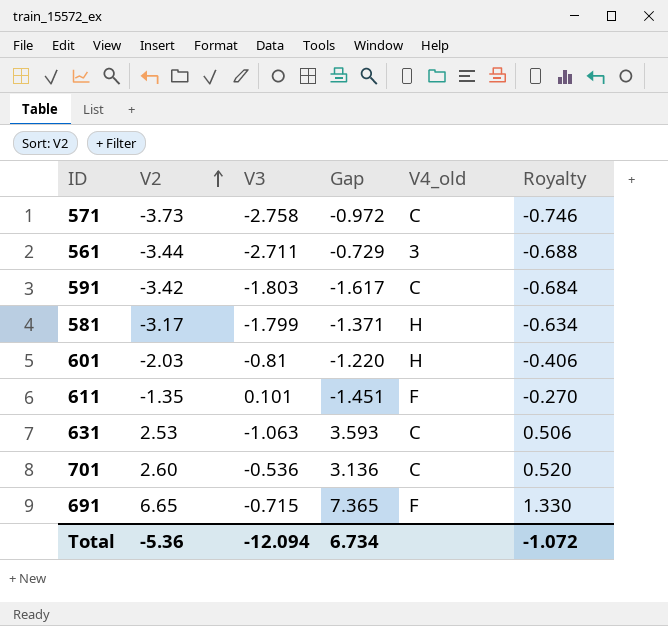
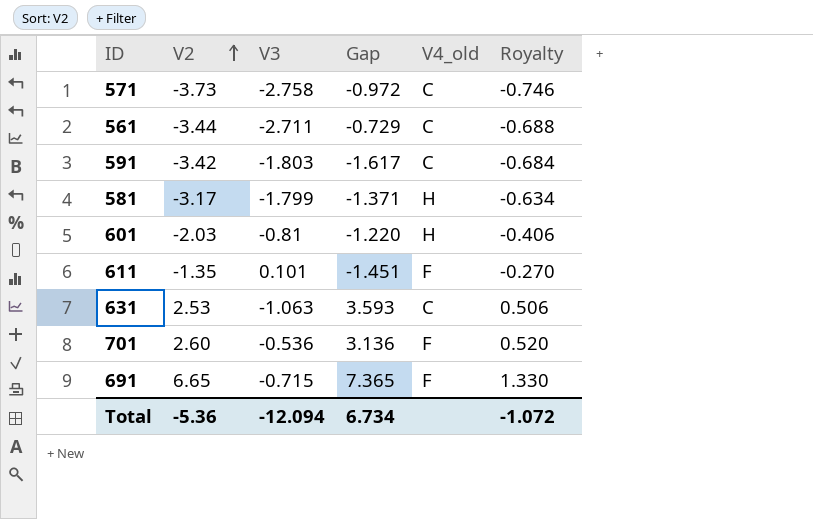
561 | V4_old: 3 -> C
701 | V4_old: C -> F

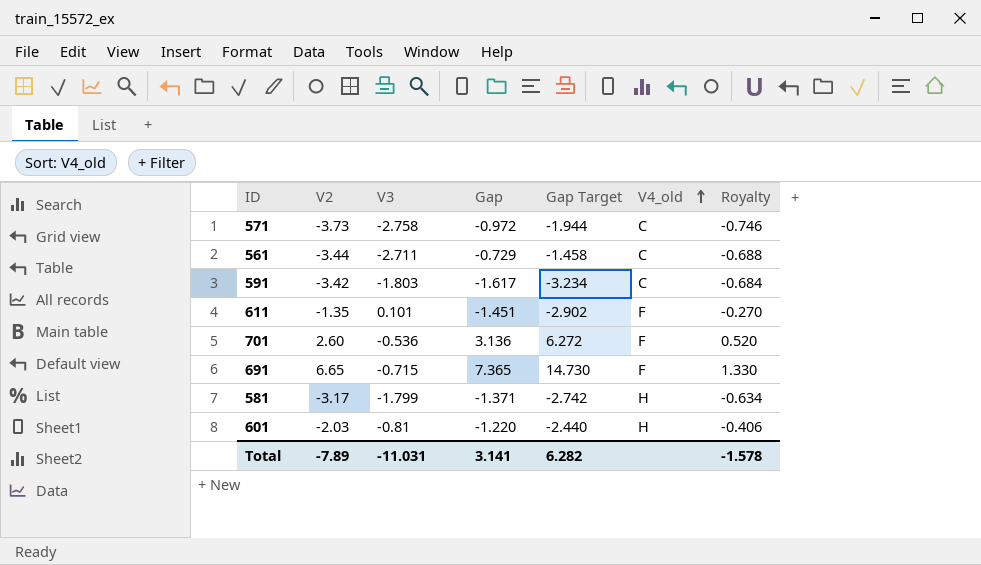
row order: V2 ascending -> V4_old ascending
column Gap Target | formula: none -> [Gap] * 2
row 631: 2.53 | -1.063 | 3.593 | C | 0.506 -> none
Total | V2: -5.36 -> -7.89
Total | V3: -12.094 -> -11.031
Total | Gap: 6.734 -> 3.141
Total | Royalty: -1.072 -> -1.578

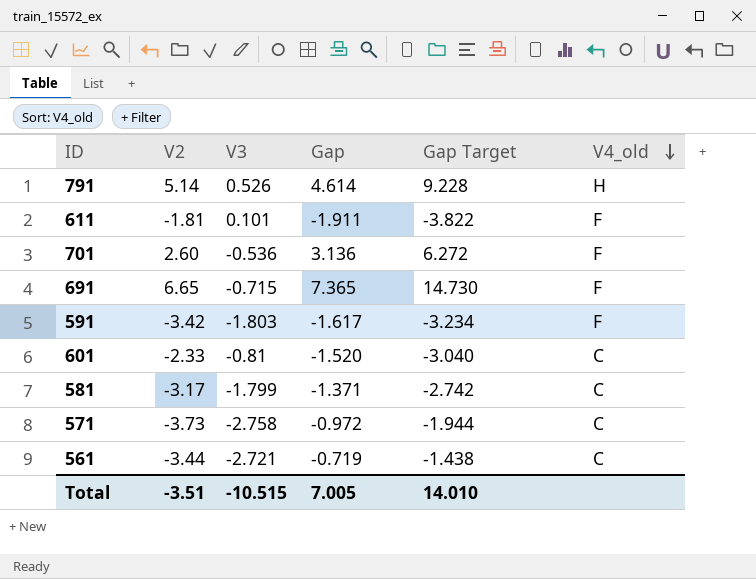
row order: V4_old ascending -> V4_old descending
column Royalty | formula: [V2] * 0.2 -> none
row 791: none -> 5.14 | 0.526 | 4.614 | 9.228 | H
611 | V2: -1.35 -> -1.81
611 | Gap: -1.451 -> -1.911
611 | Gap Target: -2.902 -> -3.822
591 | V4_old: C -> F
601 | V2: -2.03 -> -2.33
601 | Gap: -1.220 -> -1.520
601 | Gap Target: -2.440 -> -3.040
601 | V4_old: H -> C
581 | V4_old: H -> C
561 | V3: -2.711 -> -2.721
561 | Gap: -0.729 -> -0.719
561 | Gap Target: -1.458 -> -1.438
Total | V2: -7.89 -> -3.51
Total | V3: -11.031 -> -10.515
Total | Gap: 3.141 -> 7.005
Total | Gap Target: 6.282 -> 14.010

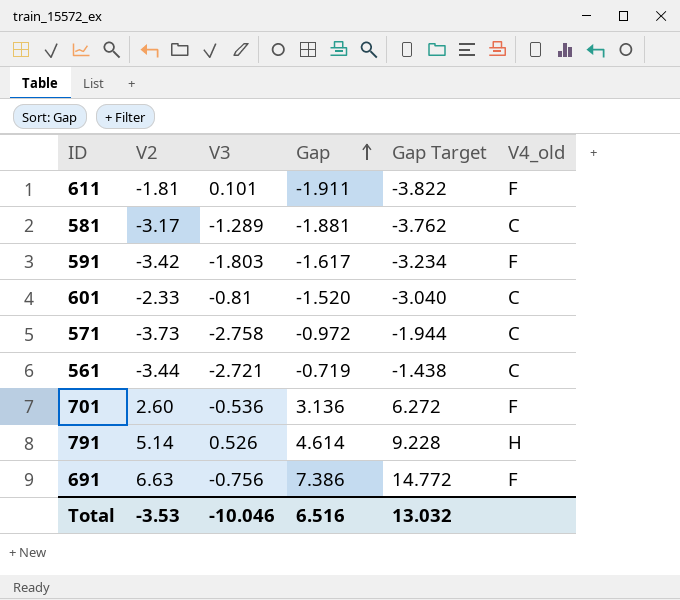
row order: V4_old descending -> Gap ascending
581 | V3: -1.799 -> -1.289
581 | Gap: -1.371 -> -1.881
581 | Gap Target: -2.742 -> -3.762
691 | V2: 6.65 -> 6.63
691 | V3: -0.715 -> -0.756
691 | Gap: 7.365 -> 7.386
691 | Gap Target: 14.730 -> 14.772
Total | V2: -3.51 -> -3.53
Total | V3: -10.515 -> -10.046
Total | Gap: 7.005 -> 6.516
Total | Gap Target: 14.010 -> 13.032

